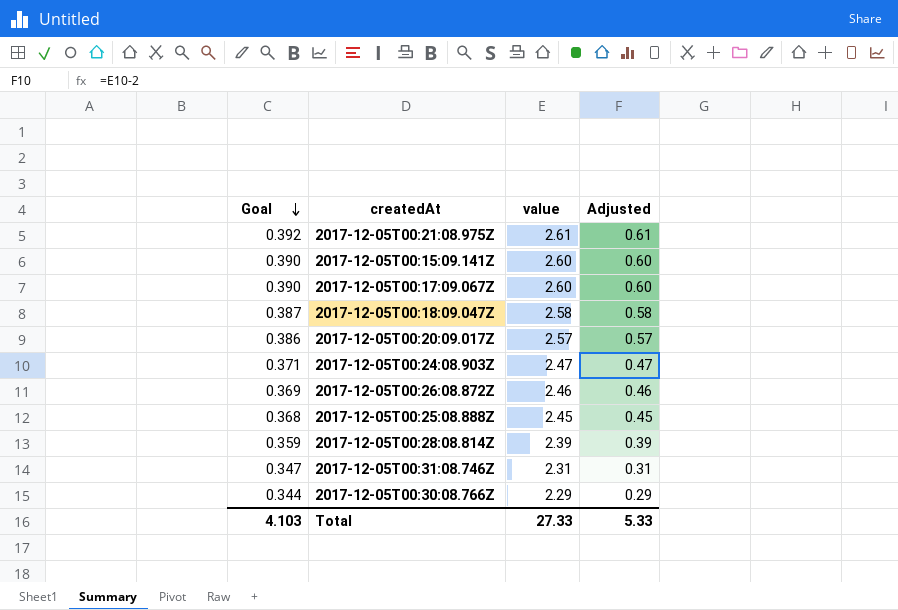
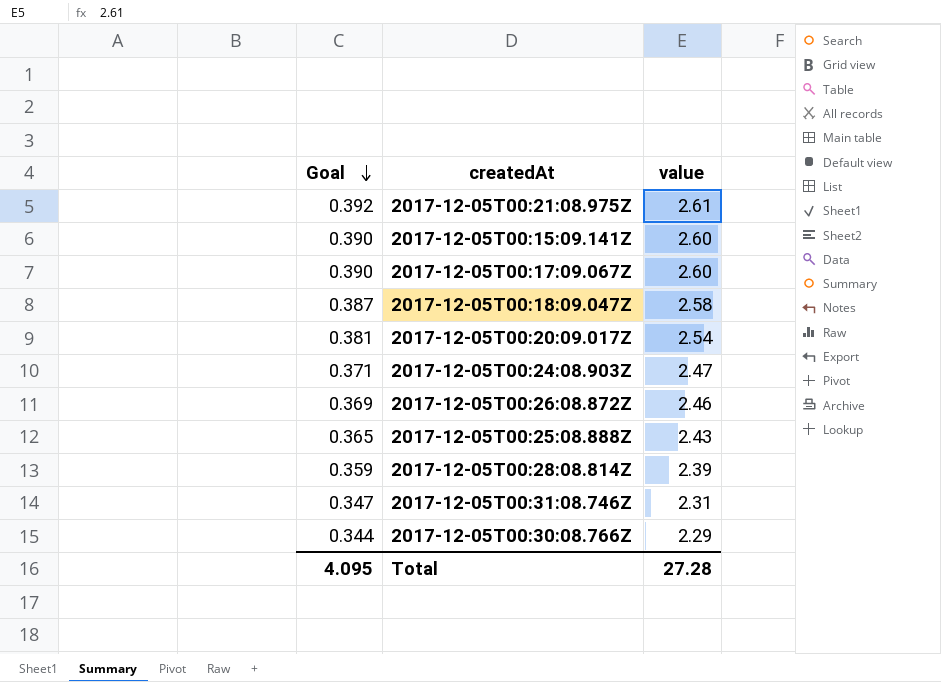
column Adjusted | formula: [value] - 2 -> none
2017-12-05T00:20:09.017Z | Goal: 0.386 -> 0.381
2017-12-05T00:20:09.017Z | value: 2.57 -> 2.54
2017-12-05T00:25:08.888Z | Goal: 0.368 -> 0.365
2017-12-05T00:25:08.888Z | value: 2.45 -> 2.43
Total | Goal: 4.103 -> 4.095
Total | value: 27.33 -> 27.28

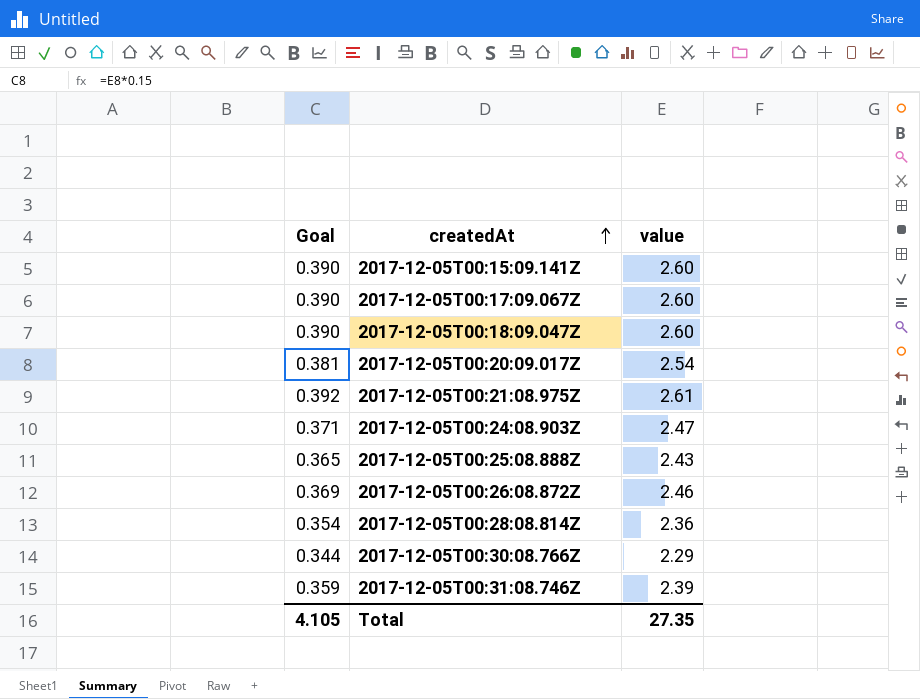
row order: Goal descending -> createdAt ascending
2017-12-05T00:18:09.047Z | Goal: 0.387 -> 0.390
2017-12-05T00:18:09.047Z | value: 2.58 -> 2.60
2017-12-05T00:28:08.814Z | Goal: 0.359 -> 0.354
2017-12-05T00:28:08.814Z | value: 2.39 -> 2.36
2017-12-05T00:31:08.746Z | Goal: 0.347 -> 0.359
2017-12-05T00:31:08.746Z | value: 2.31 -> 2.39
Total | Goal: 4.095 -> 4.105
Total | value: 27.28 -> 27.35

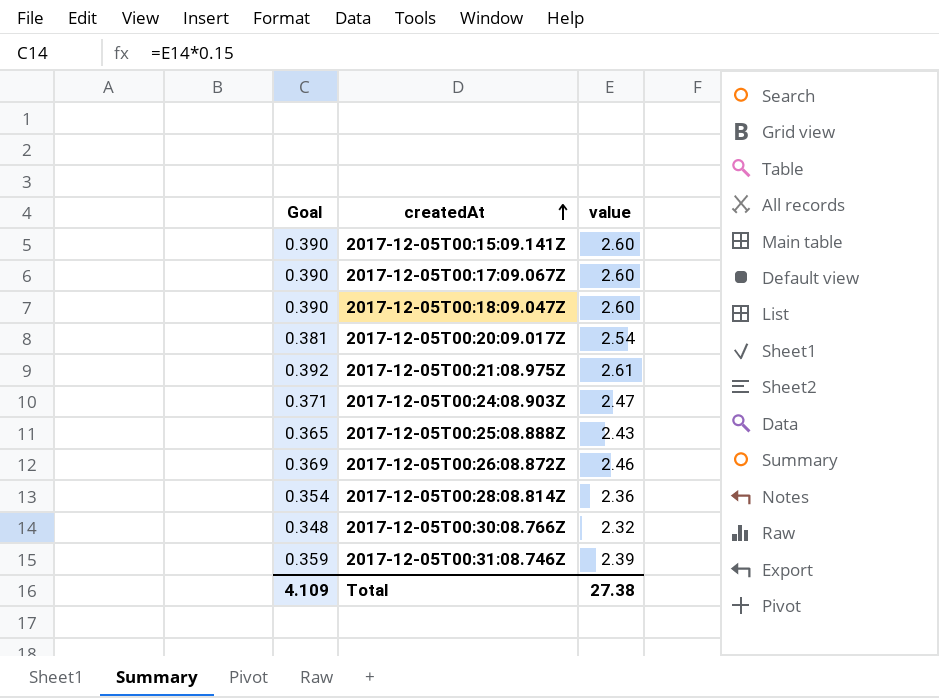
2017-12-05T00:30:08.766Z | Goal: 0.344 -> 0.348
2017-12-05T00:30:08.766Z | value: 2.29 -> 2.32
Total | Goal: 4.105 -> 4.109
Total | value: 27.35 -> 27.38

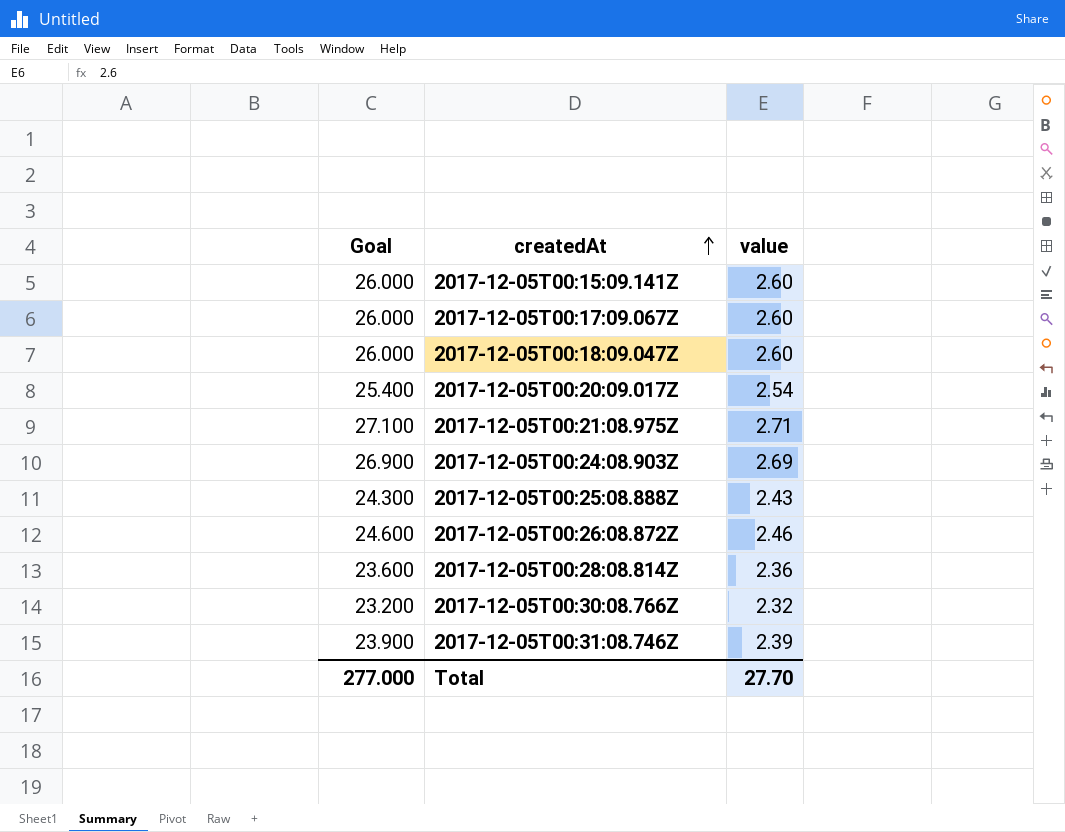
column Goal | formula: [value] * 0.15 -> [value] * 10
2017-12-05T00:21:08.975Z | value: 2.61 -> 2.71
2017-12-05T00:24:08.903Z | value: 2.47 -> 2.69
Total | Goal: 4.109 -> 277.000
Total | value: 27.38 -> 27.70

